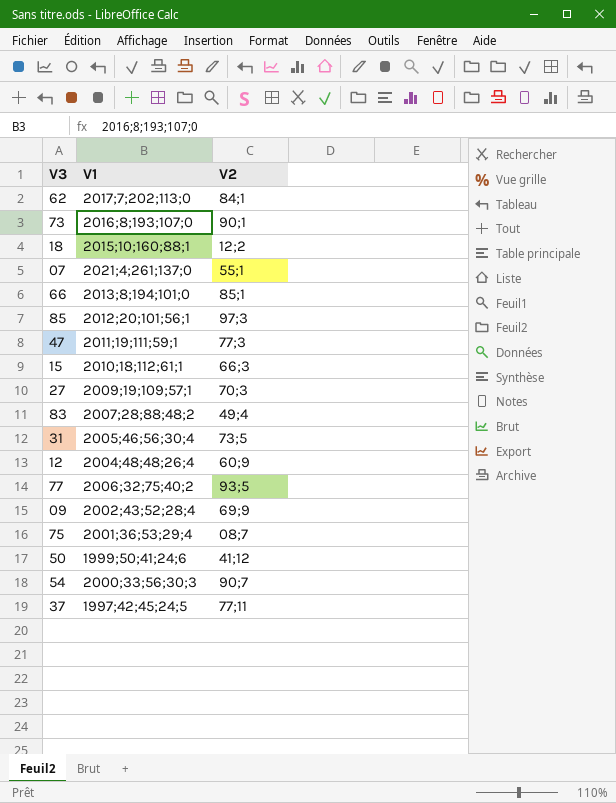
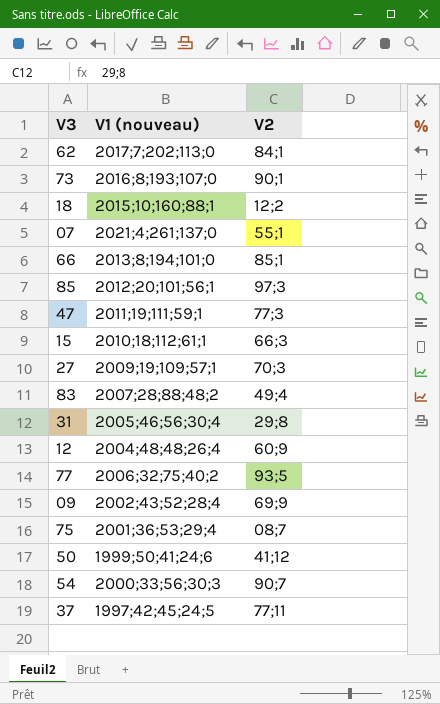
column name: V1 -> V1 (nouveau)
31 | V2: 73;5 -> 29;8

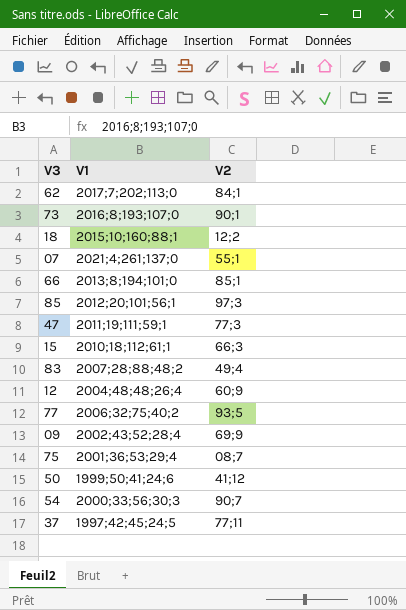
column name: V1 (nouveau) -> V1
row 27: 2009;19;109;57;1 | 70;3 -> none
row 31: 2005;46;56;30;4 | 29;8 -> none

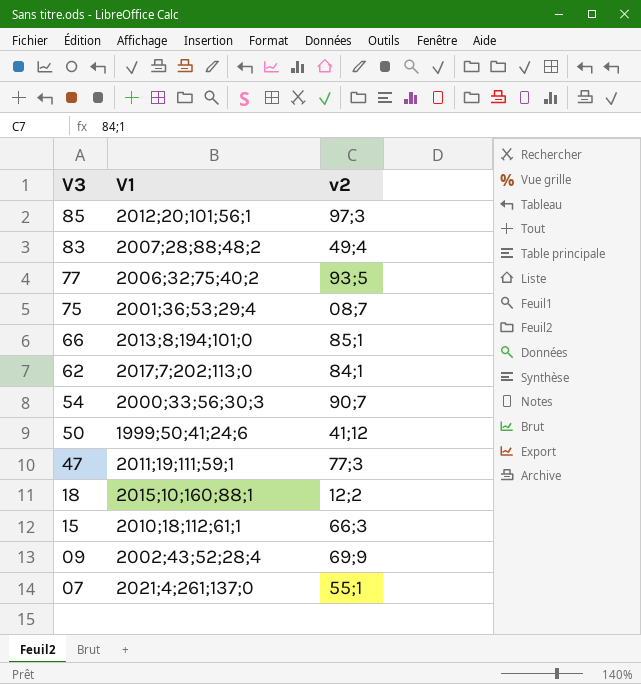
row order: none -> V3 descending
column name: V2 -> v2
row 73: 2016;8;193;107;0 | 90;1 -> none
row 12: 2004;48;48;26;4 | 60;9 -> none
row 37: 1997;42;45;24;5 | 77;11 -> none

